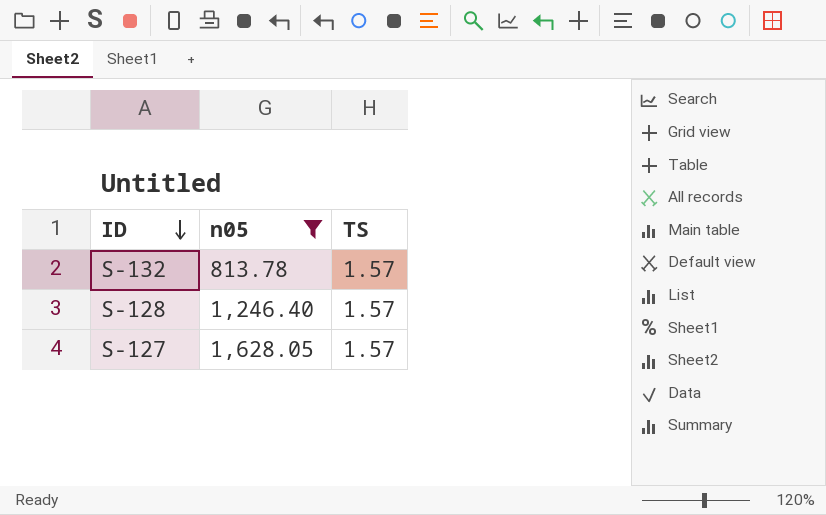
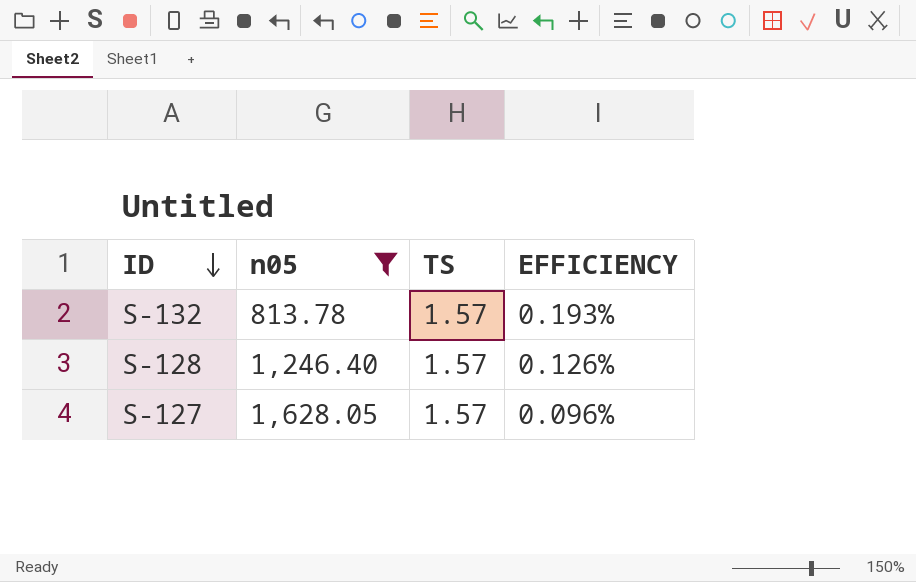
column EFFICIENCY | formula: none -> [TS] / [n05]

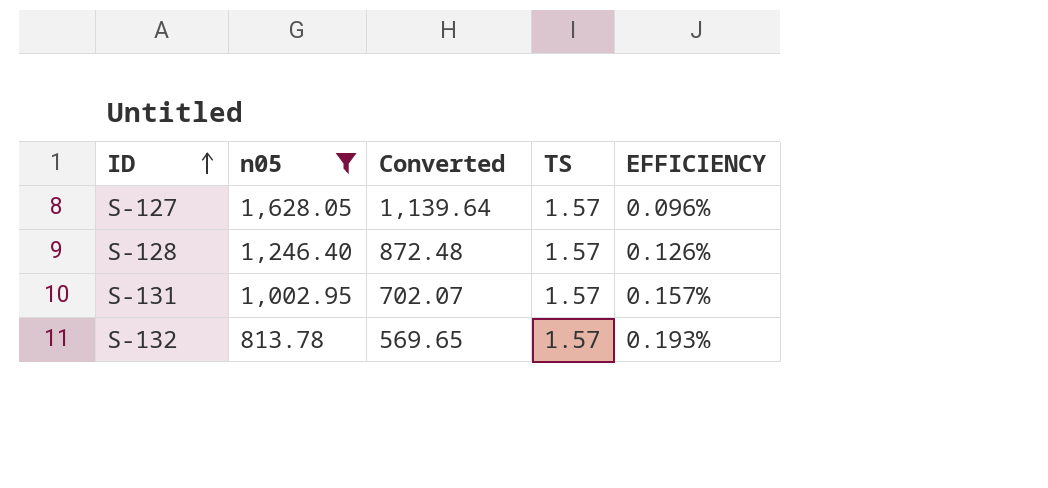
row order: ID descending -> ID ascending
column Converted | formula: none -> [n05] * 0.7
row S-131: none -> 1,002.95 | 702.07 | 1.57 | 0.157%

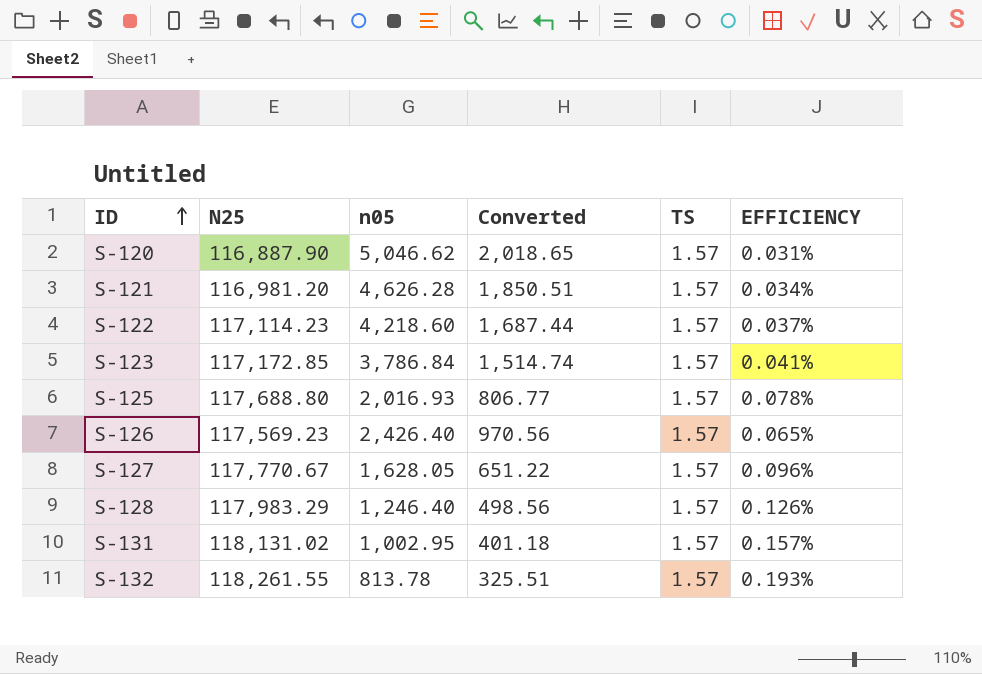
filter: n05 <= 1,628.05 -> none
column N25 | position: none -> 2
column Converted | formula: [n05] * 0.7 -> [n05] * 0.4

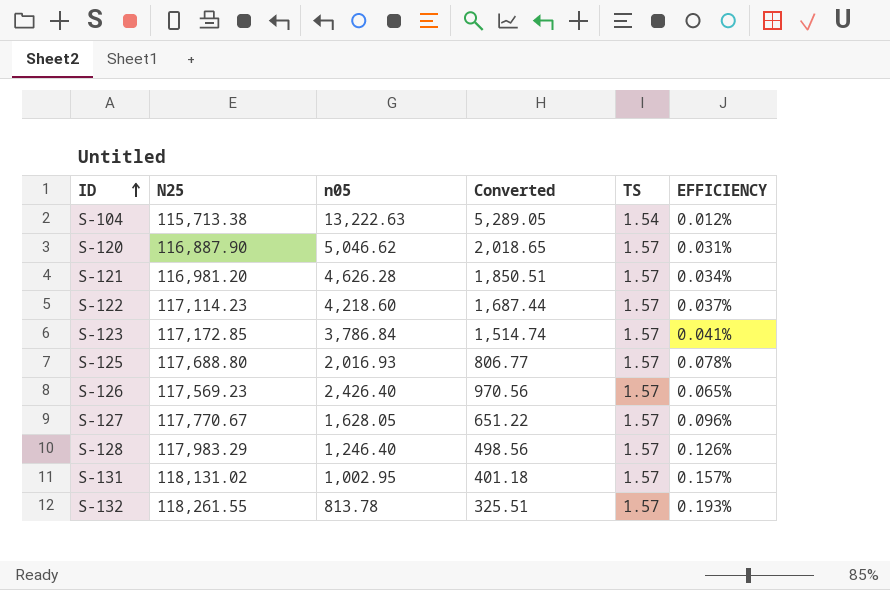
row S-104: none -> 115,713.38 | 13,222.63 | 5,289.05 | 1.54 | 0.012%

